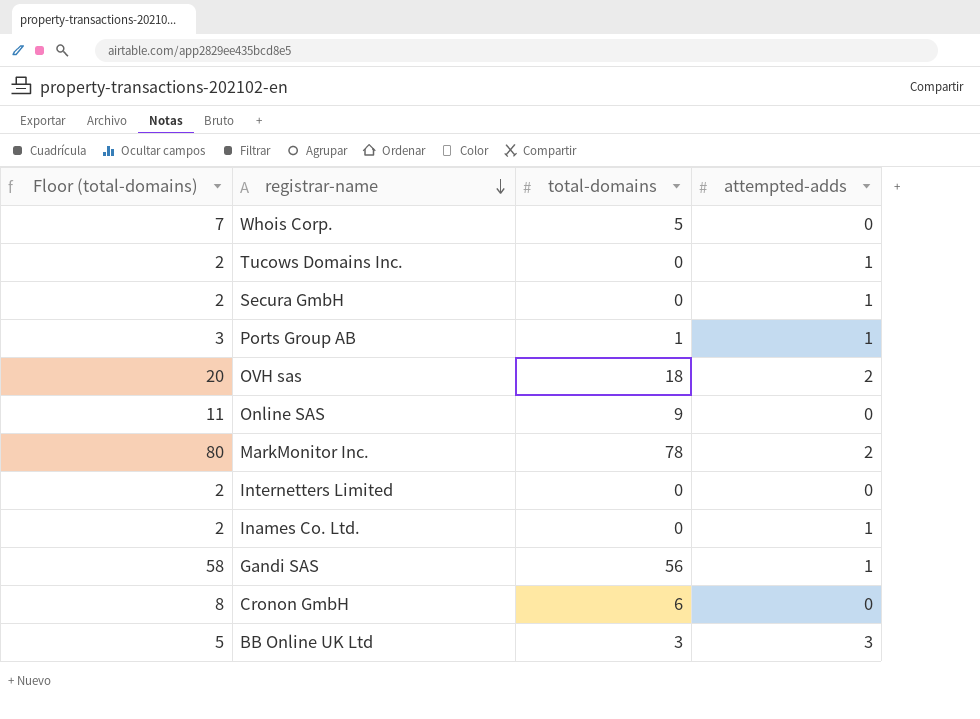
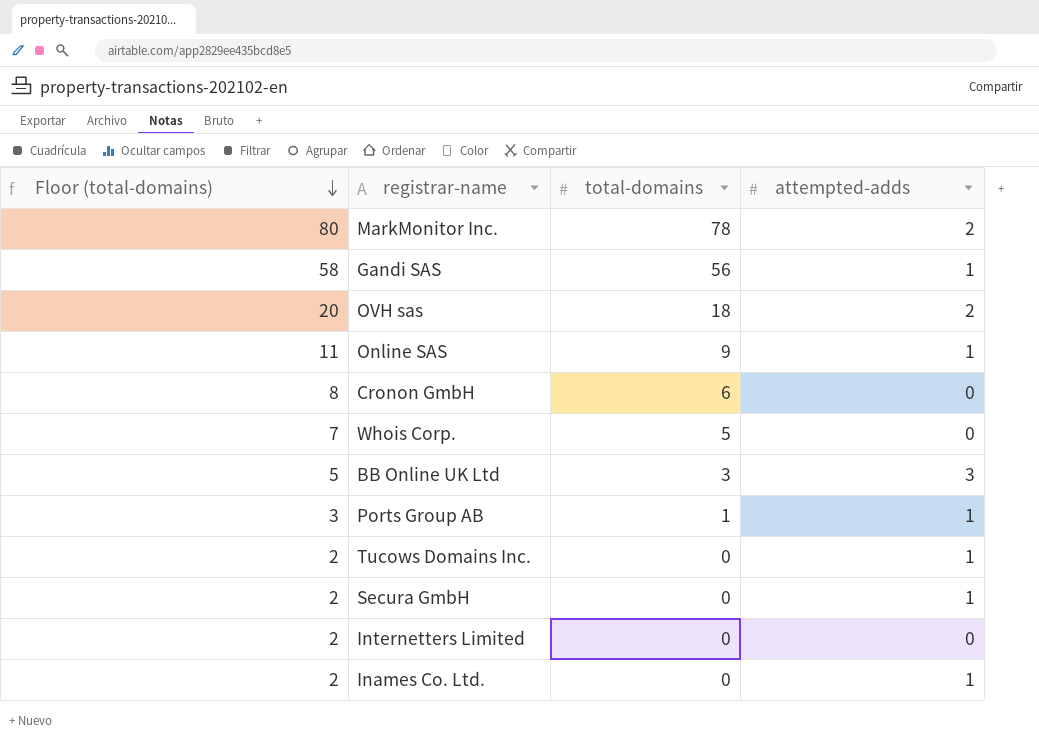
row order: registrar-name descending -> Floor (total-domains) descending
Online SAS | attempted-adds: 0 -> 1

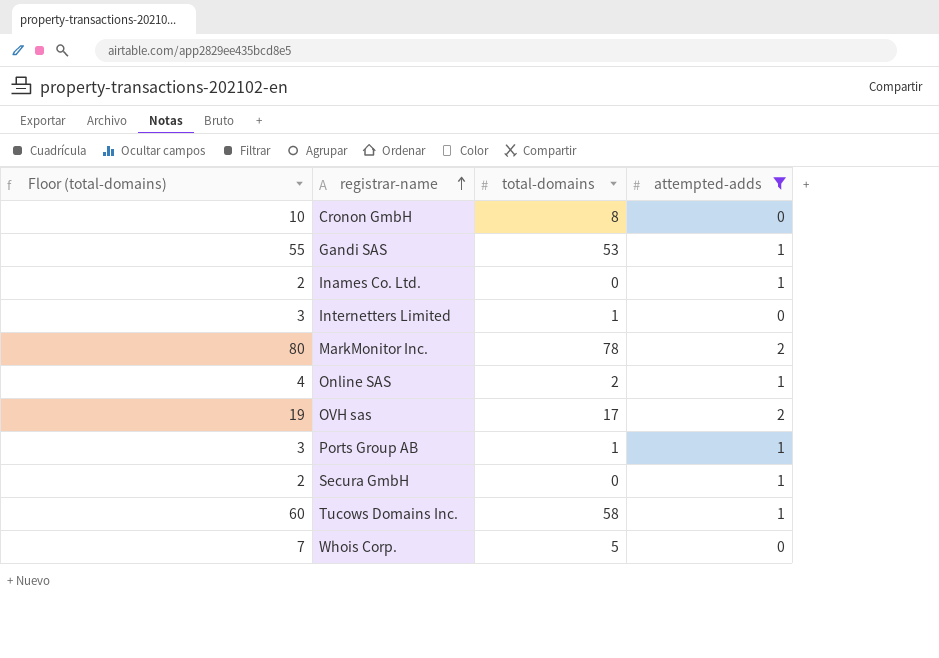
filter: none -> attempted-adds != 3
row order: Floor (total-domains) descending -> registrar-name ascending
Cronon GmbH | Floor (total-domains): 8 -> 10
Cronon GmbH | total-domains: 6 -> 8
Gandi SAS | Floor (total-domains): 58 -> 55
Gandi SAS | total-domains: 56 -> 53
Internetters Limited | Floor (total-domains): 2 -> 3
Internetters Limited | total-domains: 0 -> 1
Online SAS | Floor (total-domains): 11 -> 4
Online SAS | total-domains: 9 -> 2
OVH sas | Floor (total-domains): 20 -> 19
OVH sas | total-domains: 18 -> 17
Tucows Domains Inc. | Floor (total-domains): 2 -> 60
Tucows Domains Inc. | total-domains: 0 -> 58

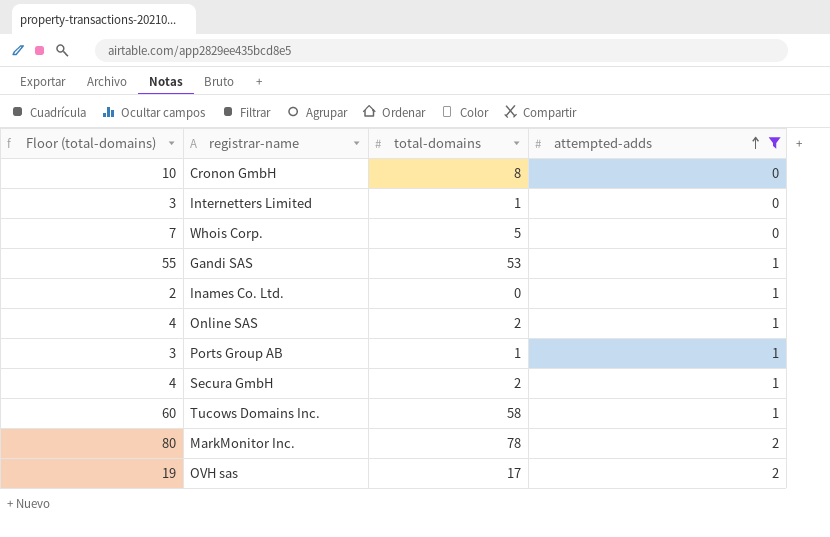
row order: registrar-name ascending -> attempted-adds ascending
Secura GmbH | Floor (total-domains): 2 -> 4
Secura GmbH | total-domains: 0 -> 2

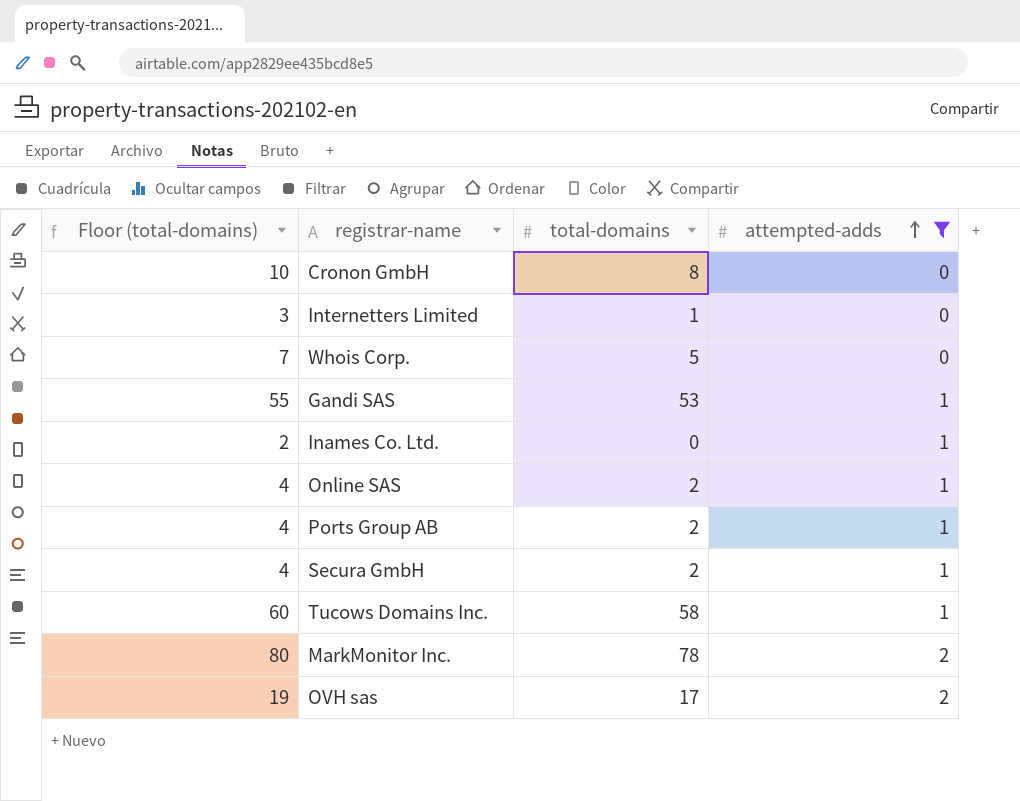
Ports Group AB | Floor (total-domains): 3 -> 4
Ports Group AB | total-domains: 1 -> 2

